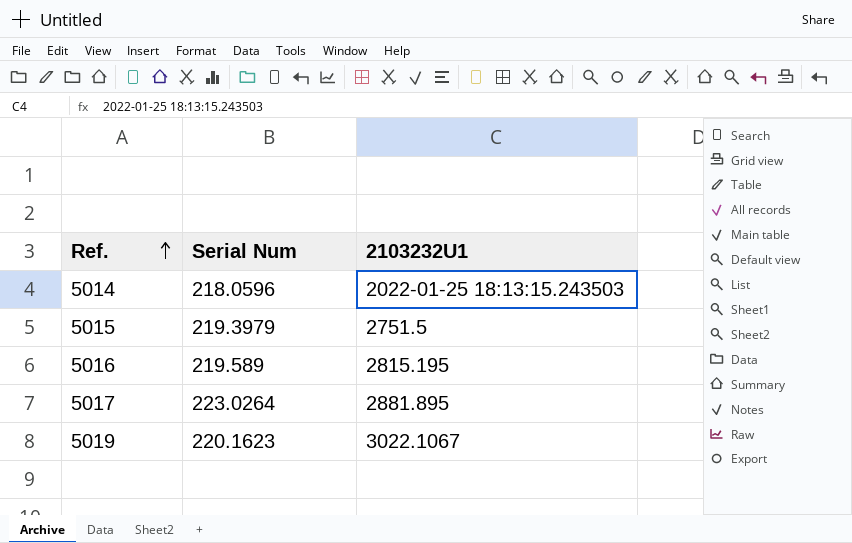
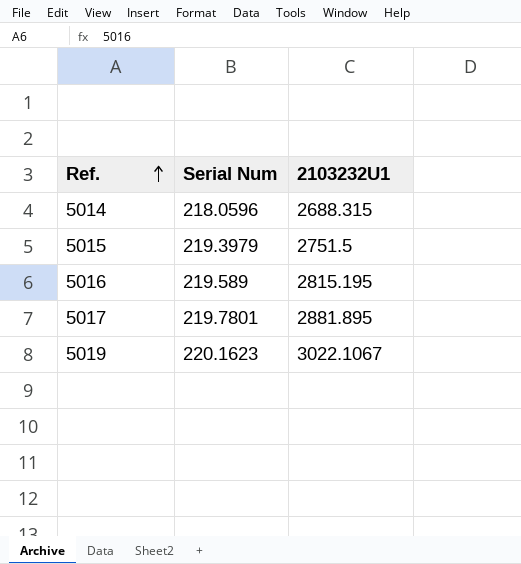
5014 | 2103232U1: 2022-01-25 18:13:15.243503 -> 2688.315
5017 | Serial Num: 223.0264 -> 219.7801

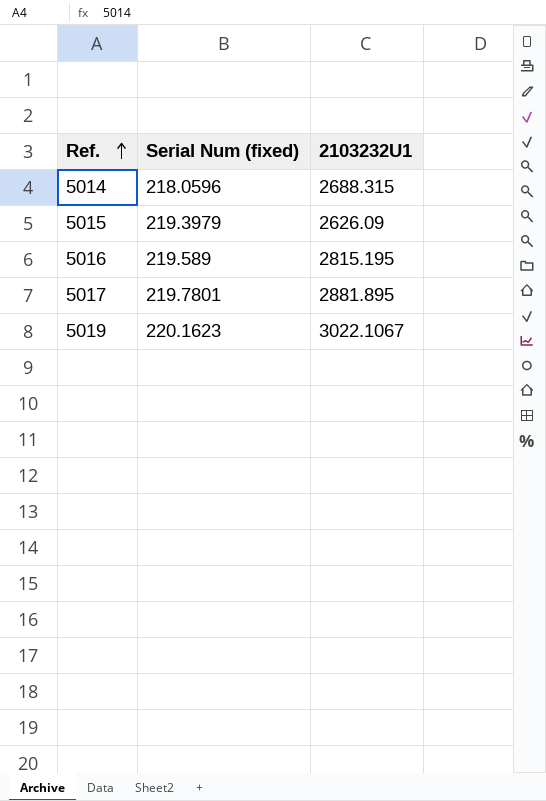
column name: Serial Num -> Serial Num (fixed)
5015 | 2103232U1: 2751.5 -> 2626.09

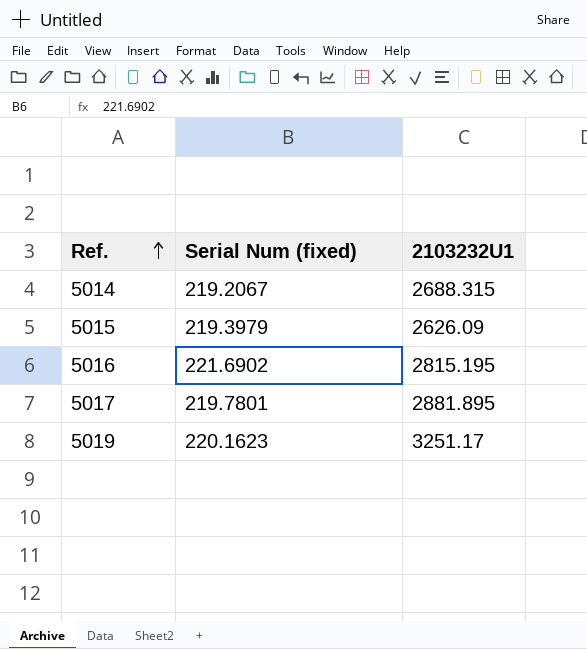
5014 | Serial Num (fixed): 218.0596 -> 219.2067
5016 | Serial Num (fixed): 219.589 -> 221.6902
5019 | 2103232U1: 3022.1067 -> 3251.17

